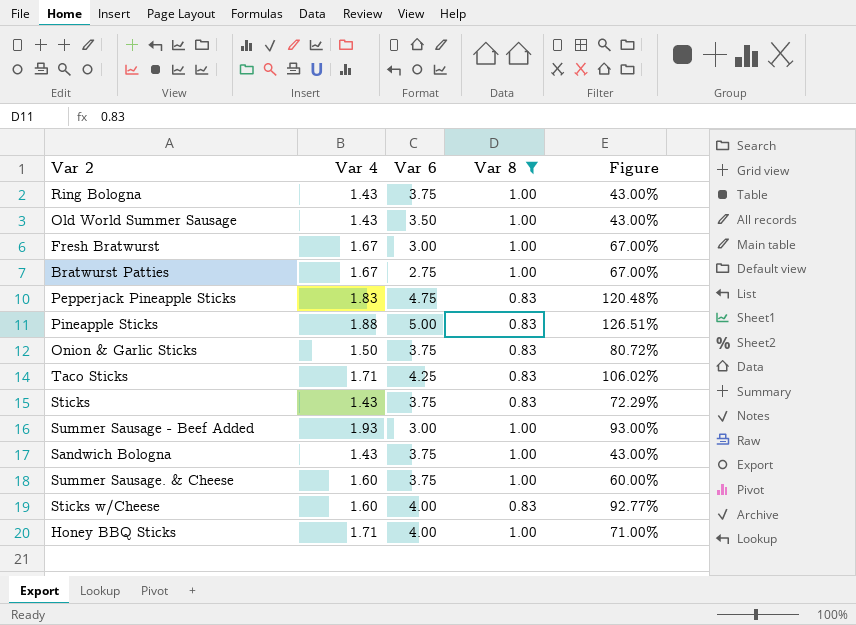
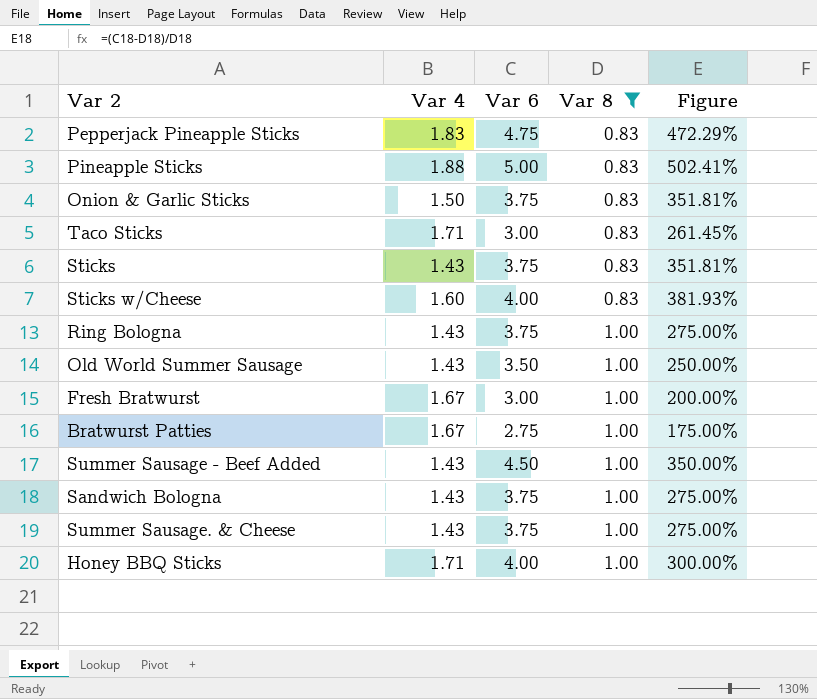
row order: none -> Var 8 ascending
column Figure | formula: ([Var 4] - [Var 8]) / [Var 8] -> ([Var 6] - [Var 8]) / [Var 8]
Taco Sticks | Var 6: 4.25 -> 3.00
Summer Sausage - Beef Added | Var 4: 1.93 -> 1.43
Summer Sausage - Beef Added | Var 6: 3.00 -> 4.50
Summer Sausage. & Cheese | Var 4: 1.60 -> 1.43

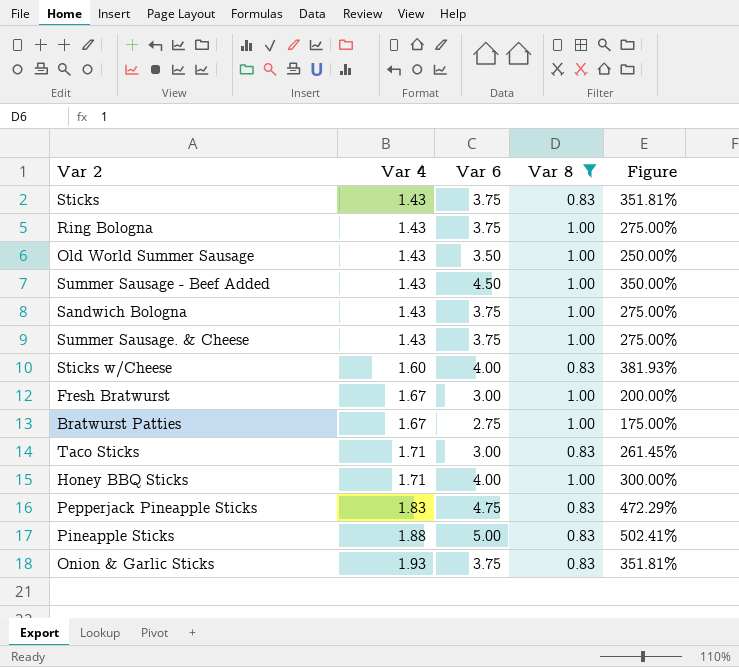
row order: Var 8 ascending -> Var 4 ascending
Onion & Garlic Sticks | Var 4: 1.50 -> 1.93

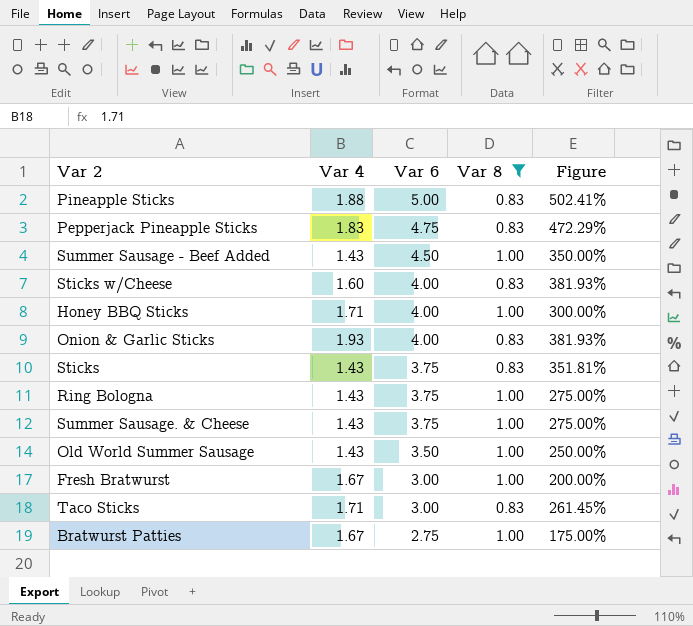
row order: Var 4 ascending -> Var 6 descending
row Sandwich Bologna: 1.43 | 3.75 | 1.00 | 275.00% -> none
Onion & Garlic Sticks | Var 6: 3.75 -> 4.00
Onion & Garlic Sticks | Figure: 351.81% -> 381.93%

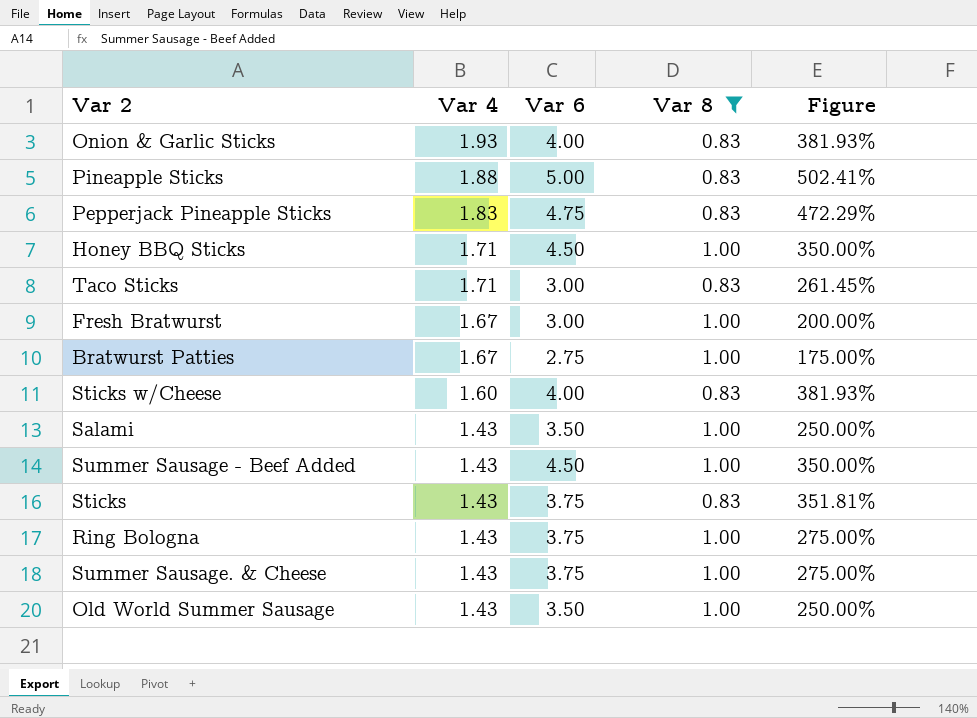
row order: Var 6 descending -> Var 4 descending
Honey BBQ Sticks | Var 6: 4.00 -> 4.50
Honey BBQ Sticks | Figure: 300.00% -> 350.00%
row Salami: none -> 1.43 | 3.50 | 1.00 | 250.00%

